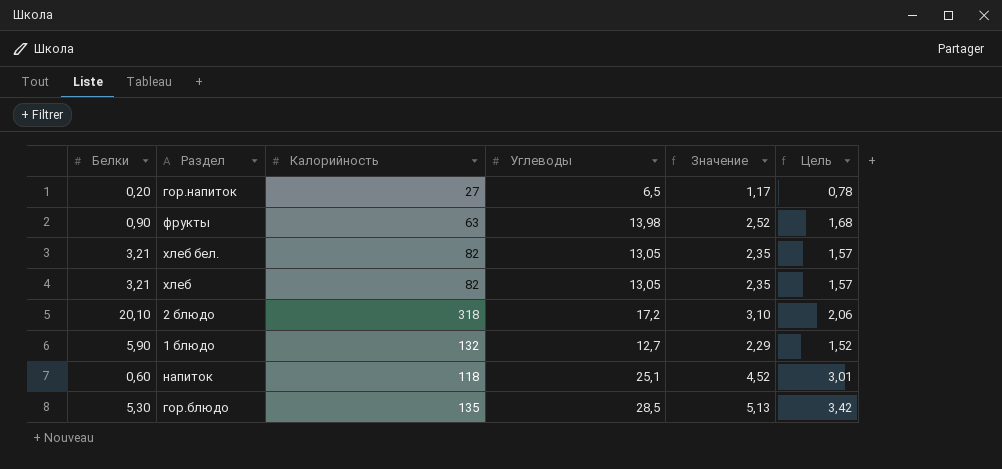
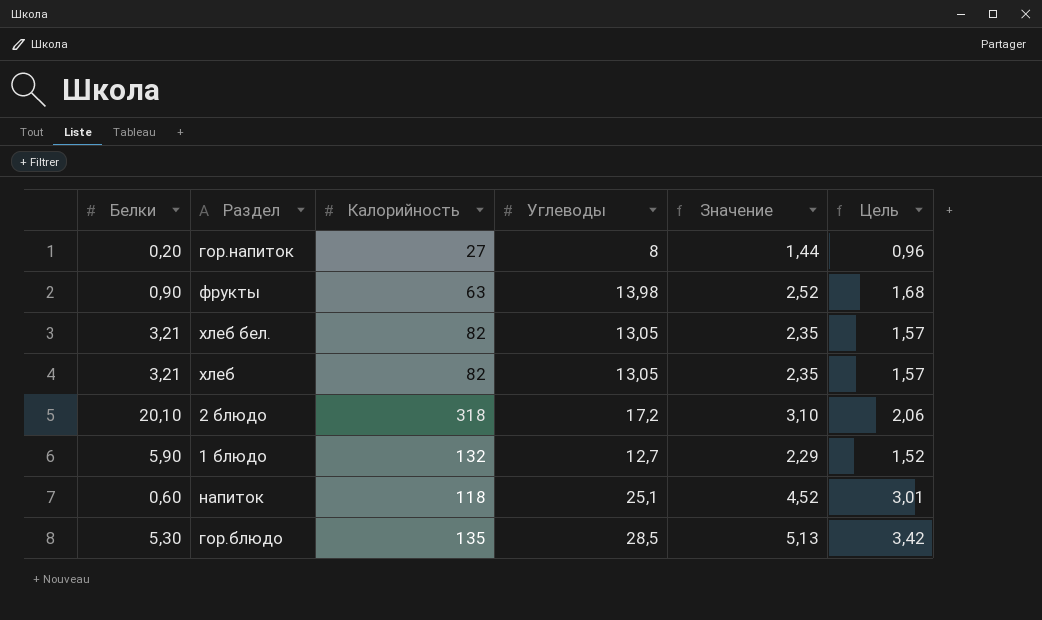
гор.напиток | Углеводы: 6,5 -> 8
гор.напиток | Значение: 1,17 -> 1,44
гор.напиток | Цель: 0,78 -> 0,96

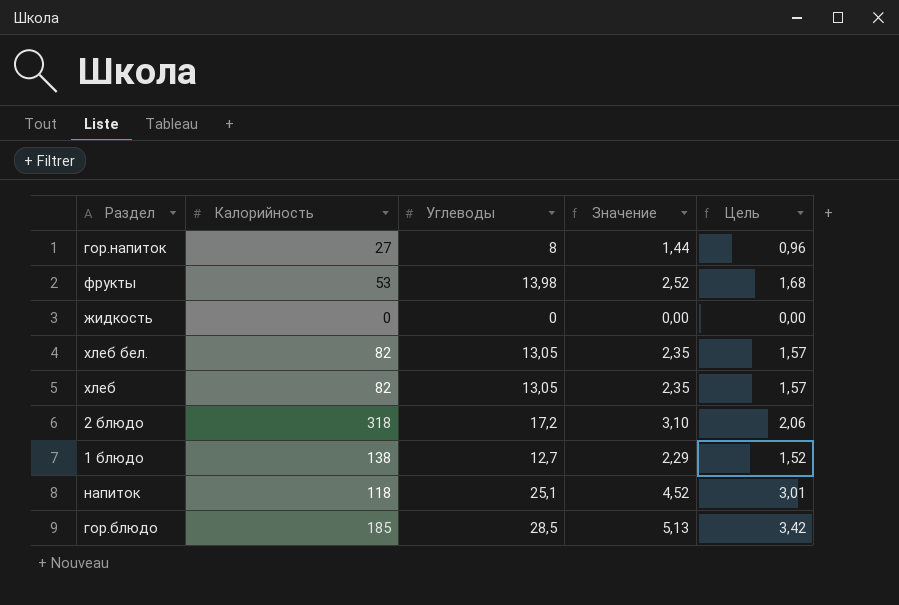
column Белки | position: 1 -> none
фрукты | Калорийность: 63 -> 53
row жидкость: none -> 0 | 0 | 0,00 | 0,00
1 блюдо | Калорийность: 132 -> 138
гор.блюдо | Калорийность: 135 -> 185

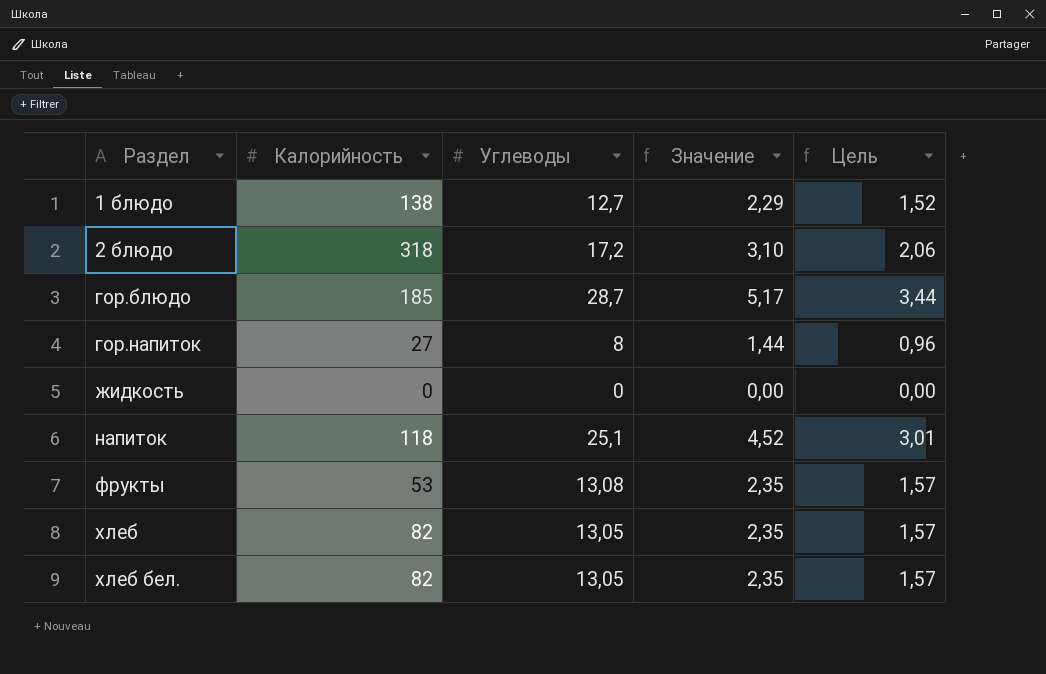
row order: none -> Раздел ascending
гор.блюдо | Углеводы: 28,5 -> 28,7
гор.блюдо | Значение: 5,13 -> 5,17
гор.блюдо | Цель: 3,42 -> 3,44
фрукты | Углеводы: 13,98 -> 13,08
фрукты | Значение: 2,52 -> 2,35
фрукты | Цель: 1,68 -> 1,57

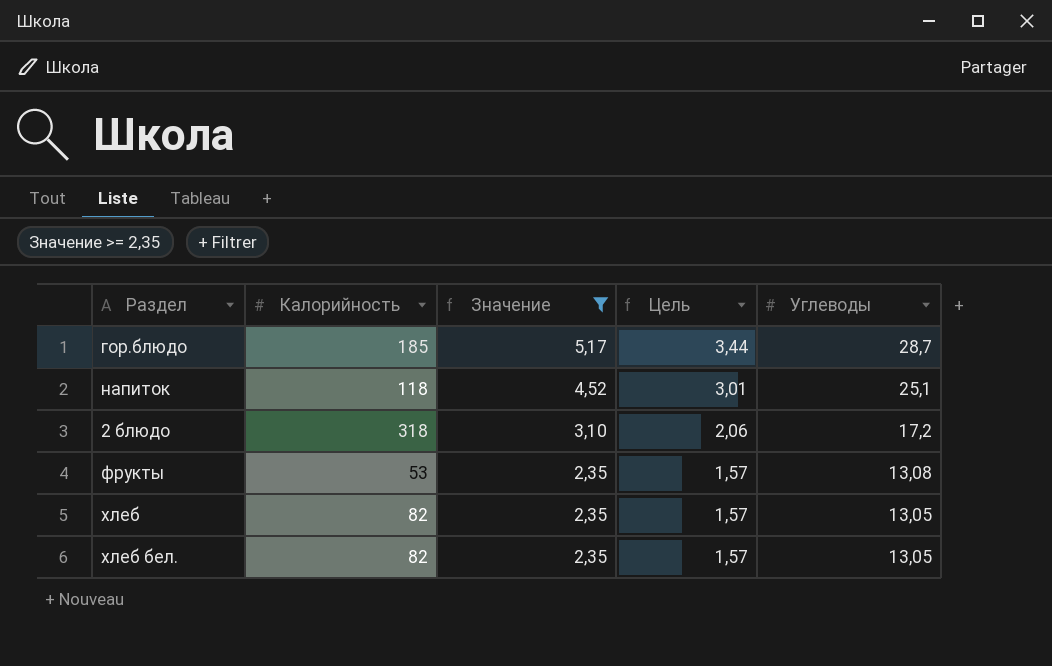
filter: none -> Значение >= 2,35
row order: Раздел ascending -> Значение descending
column Углеводы | position: 3 -> 5

